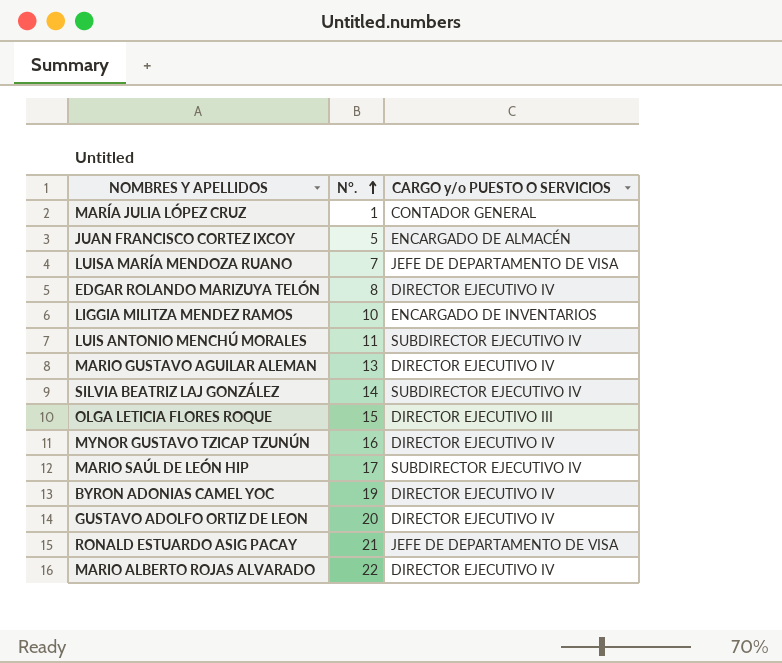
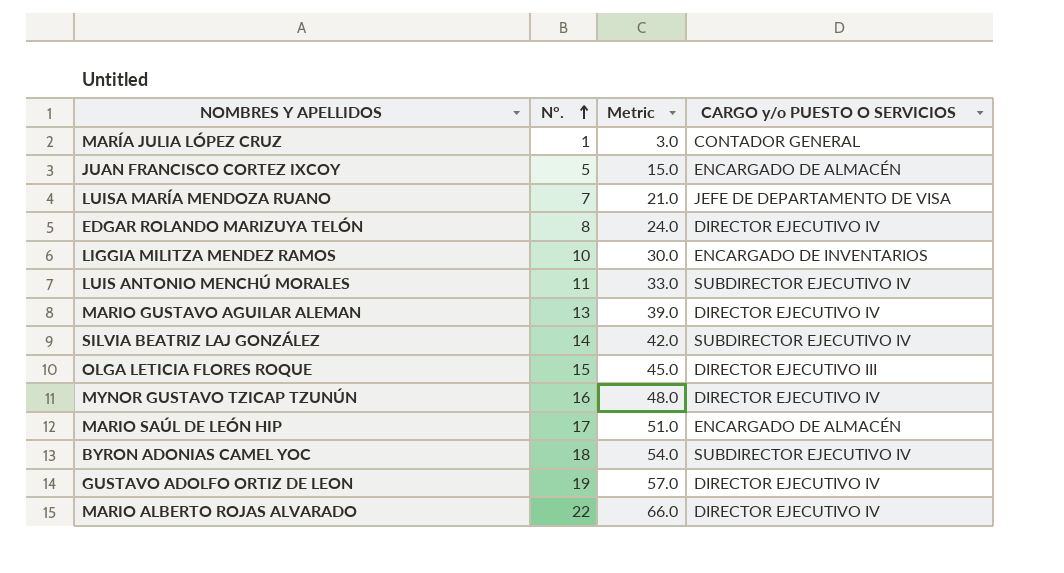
column Metric | formula: none -> [N°.] * 3
row RONALD ESTUARDO ASIG PACAY: 21 | JEFE DE DEPARTAMENTO DE VISA -> none
MARIO SAÚL DE LEÓN HIP | CARGO y/o PUESTO O SERVICIOS: SUBDIRECTOR EJECUTIVO IV -> ENCARGADO DE ALMACÉN
BYRON ADONIAS CAMEL YOC | N°.: 19 -> 18
BYRON ADONIAS CAMEL YOC | CARGO y/o PUESTO O SERVICIOS: DIRECTOR EJECUTIVO IV -> SUBDIRECTOR EJECUTIVO IV
GUSTAVO ADOLFO ORTIZ DE LEON | N°.: 20 -> 19

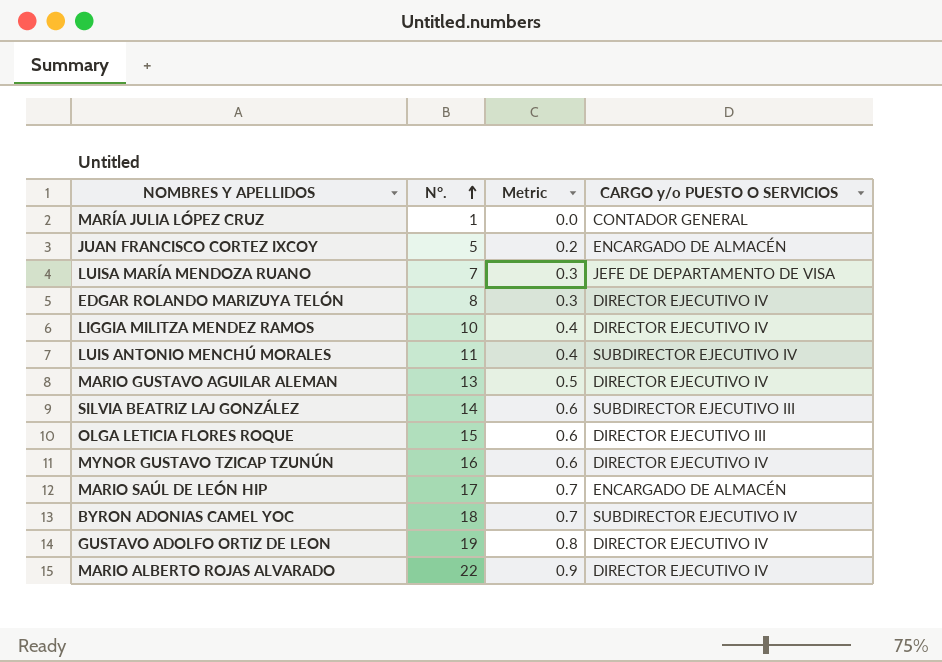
column Metric | formula: [N°.] * 3 -> [N°.] * 0.04
LIGGIA MILITZA MENDEZ RAMOS | CARGO y/o PUESTO O SERVICIOS: ENCARGADO DE INVENTARIOS -> DIRECTOR EJECUTIVO IV
SILVIA BEATRIZ LAJ GONZÁLEZ | CARGO y/o PUESTO O SERVICIOS: SUBDIRECTOR EJECUTIVO IV -> SUBDIRECTOR EJECUTIVO III

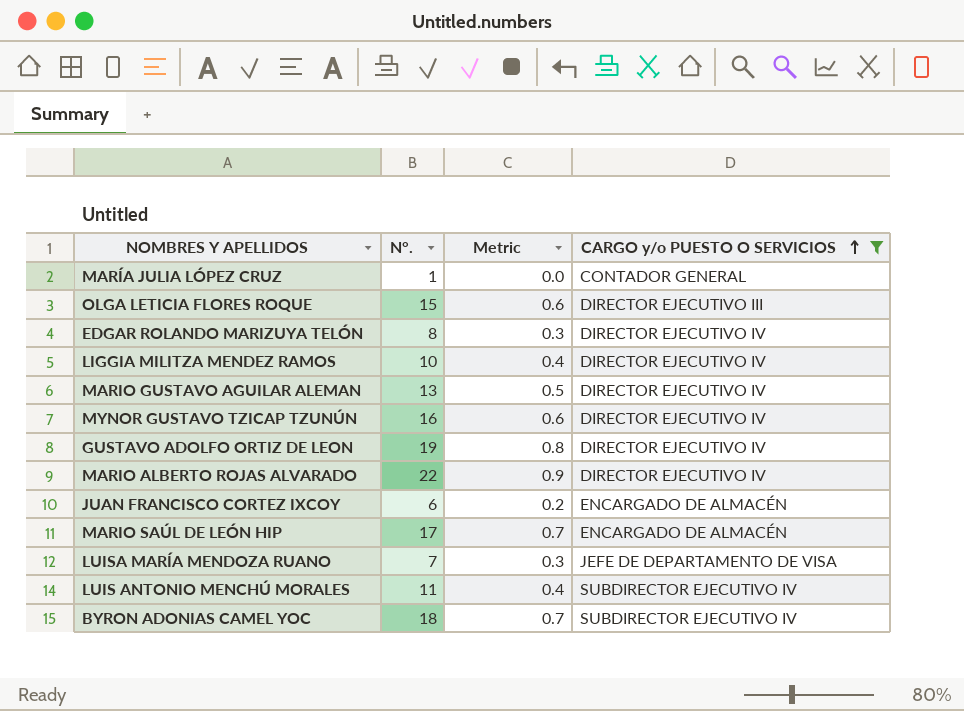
filter: none -> CARGO y/o PUESTO O SERVICIOS != SUBDIRECTOR EJECUTIVO III
row order: N°. ascending -> CARGO y/o PUESTO O SERVICIOS ascending
JUAN FRANCISCO CORTEZ IXCOY | N°.: 5 -> 6

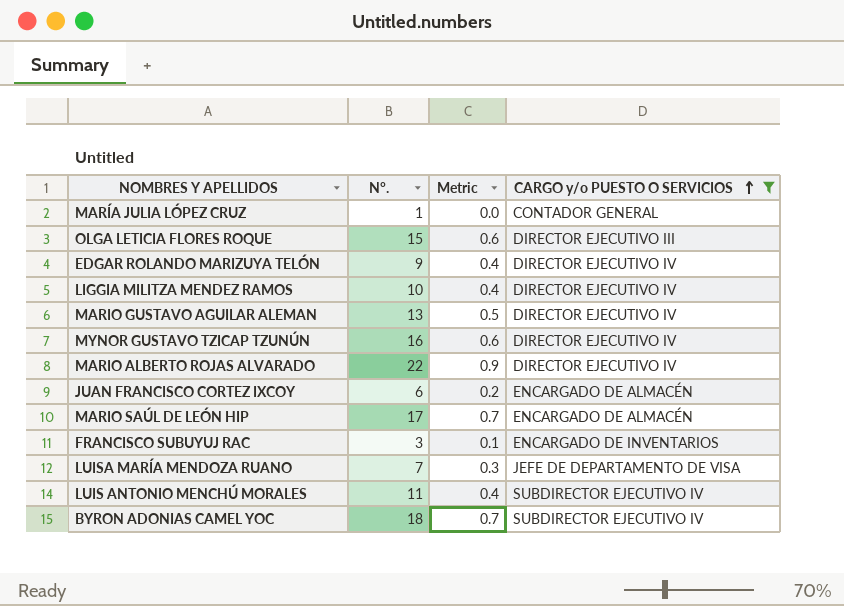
row GUSTAVO ADOLFO ORTIZ DE LEON: 19 | 0.8 | DIRECTOR EJECUTIVO IV -> none
EDGAR ROLANDO MARIZUYA TELÓN | N°.: 8 -> 9
EDGAR ROLANDO MARIZUYA TELÓN | Metric: 0.3 -> 0.4
row FRANCISCO SUBUYUJ RAC: none -> 3 | 0.1 | ENCARGADO DE INVENTARIOS

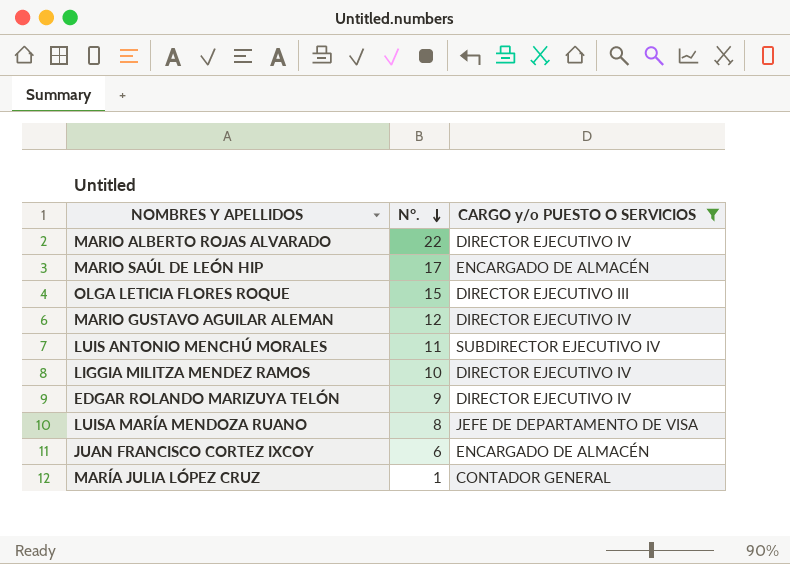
row order: CARGO y/o PUESTO O SERVICIOS ascending -> N°. descending
column Metric | formula: [N°.] * 0.04 -> none
row MYNOR GUSTAVO TZICAP TZUNÚN: 16 | 0.6 | DIRECTOR EJECUTIVO IV -> none
row FRANCISCO SUBUYUJ RAC: 3 | 0.1 | ENCARGADO DE INVENTARIOS -> none
row BYRON ADONIAS CAMEL YOC: 18 | 0.7 | SUBDIRECTOR EJECUTIVO IV -> none
MARIO GUSTAVO AGUILAR ALEMAN | N°.: 13 -> 12
LUISA MARÍA MENDOZA RUANO | N°.: 7 -> 8

